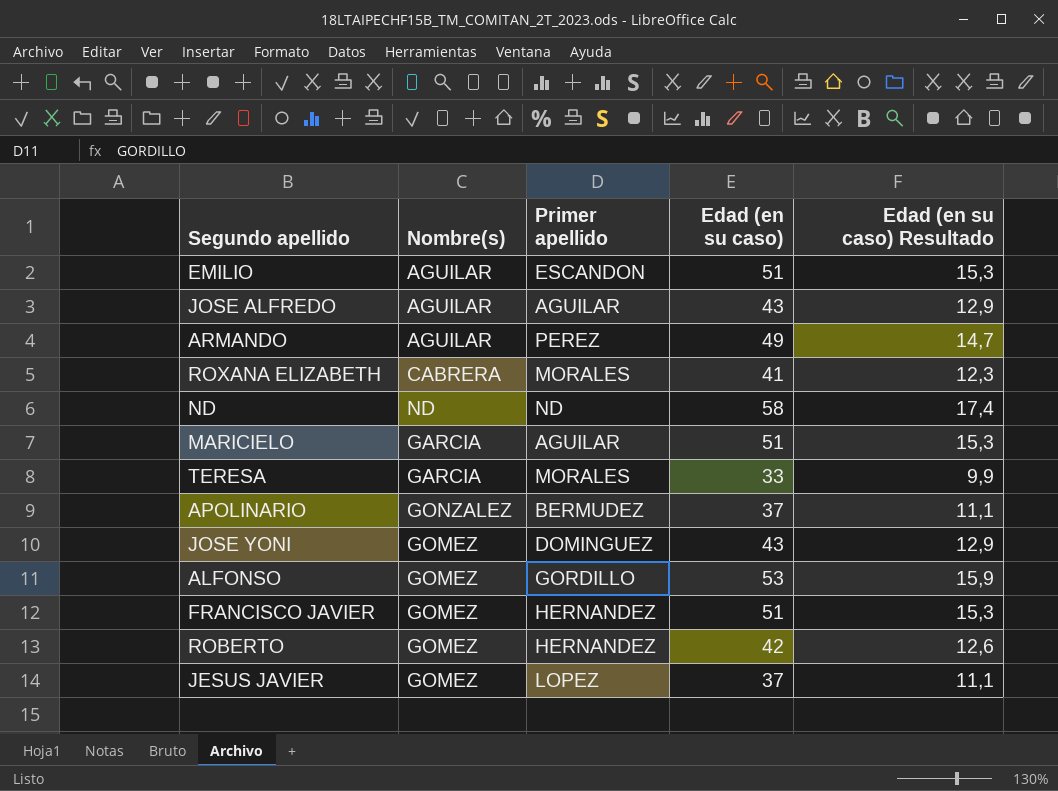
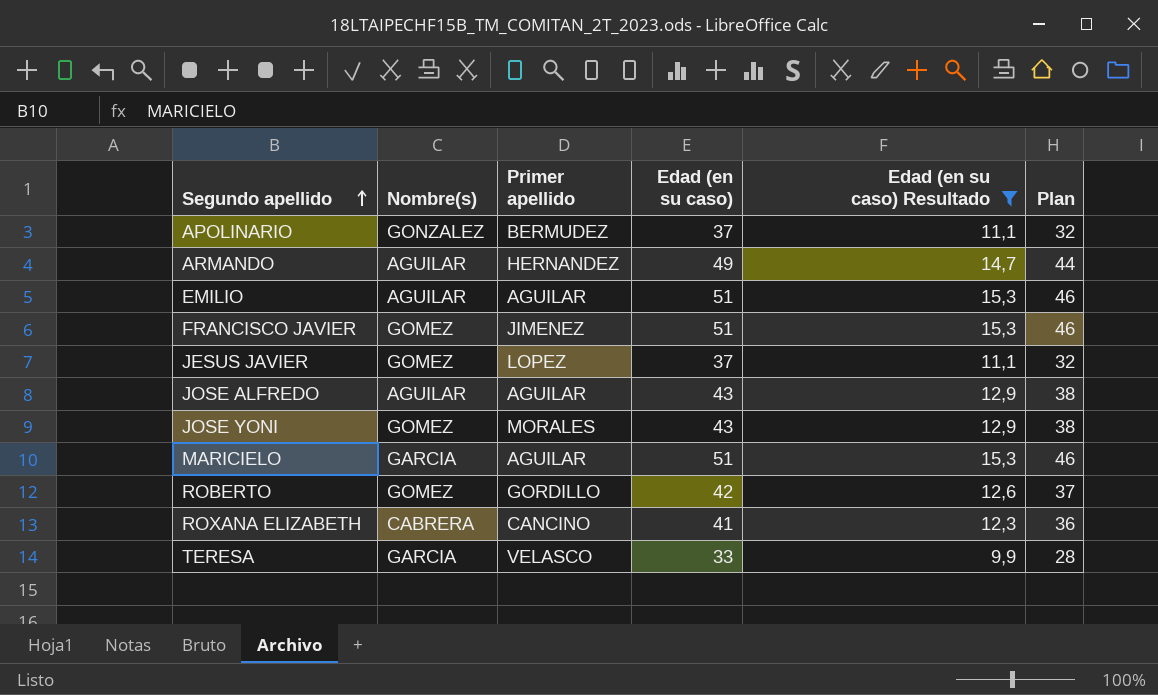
filter: none -> Edad (en su caso) Resultado <= 15,3
row order: none -> Segundo apellido ascending
column Plan | formula: none -> [Edad (en su caso)] - 5
ARMANDO | Primer apellido: PEREZ -> HERNANDEZ
EMILIO | Primer apellido: ESCANDON -> AGUILAR
FRANCISCO JAVIER | Primer apellido: HERNANDEZ -> JIMENEZ
JOSE YONI | Primer apellido: DOMINGUEZ -> MORALES
ROBERTO | Primer apellido: HERNANDEZ -> GORDILLO
ROXANA ELIZABETH | Primer apellido: MORALES -> CANCINO
TERESA | Primer apellido: MORALES -> VELASCO

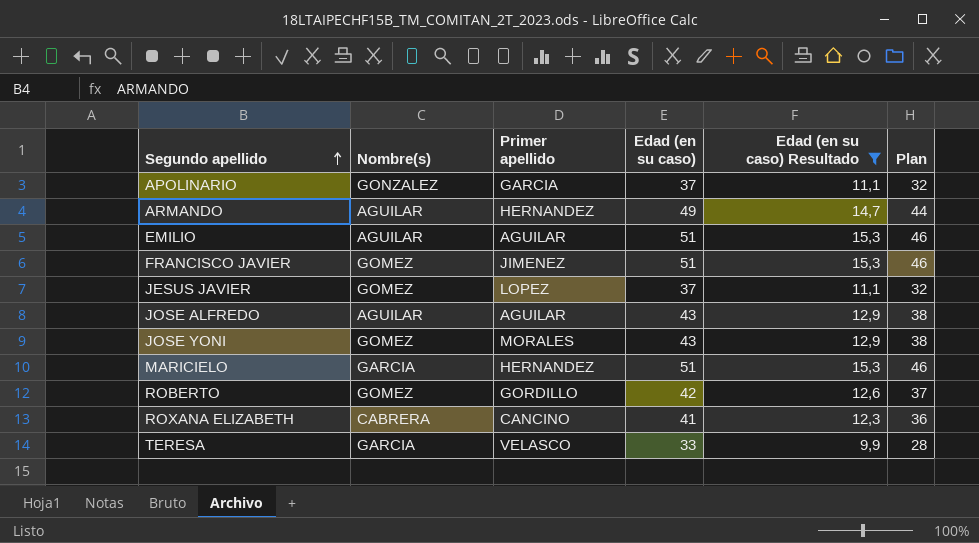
APOLINARIO | Primer apellido: BERMUDEZ -> GARCIA
MARICIELO | Primer apellido: AGUILAR -> HERNANDEZ

